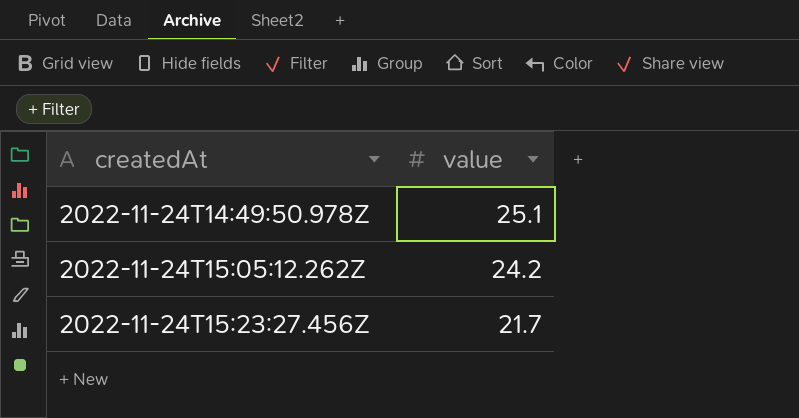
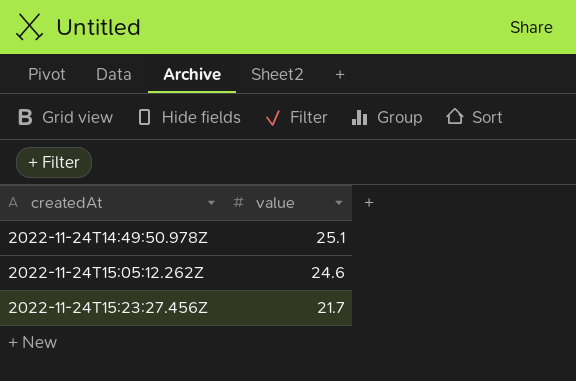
2022-11-24T15:05:12.262Z | value: 24.2 -> 24.6

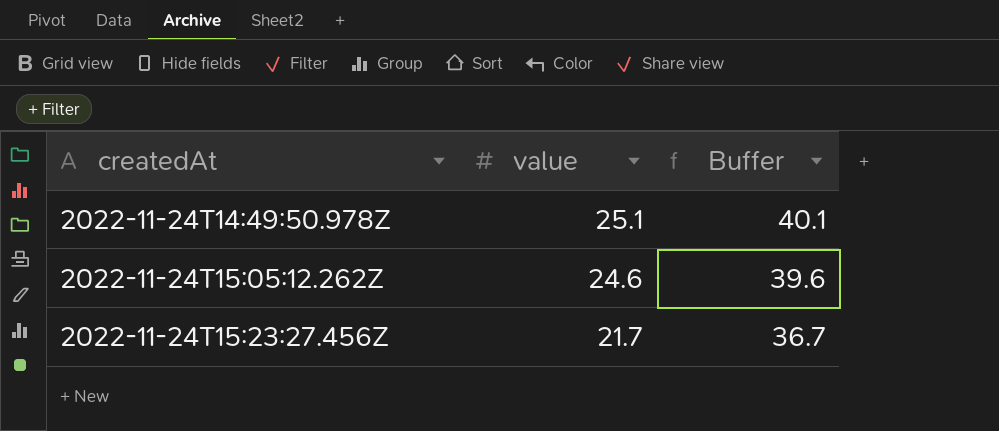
column Buffer | formula: none -> [value] + 15

